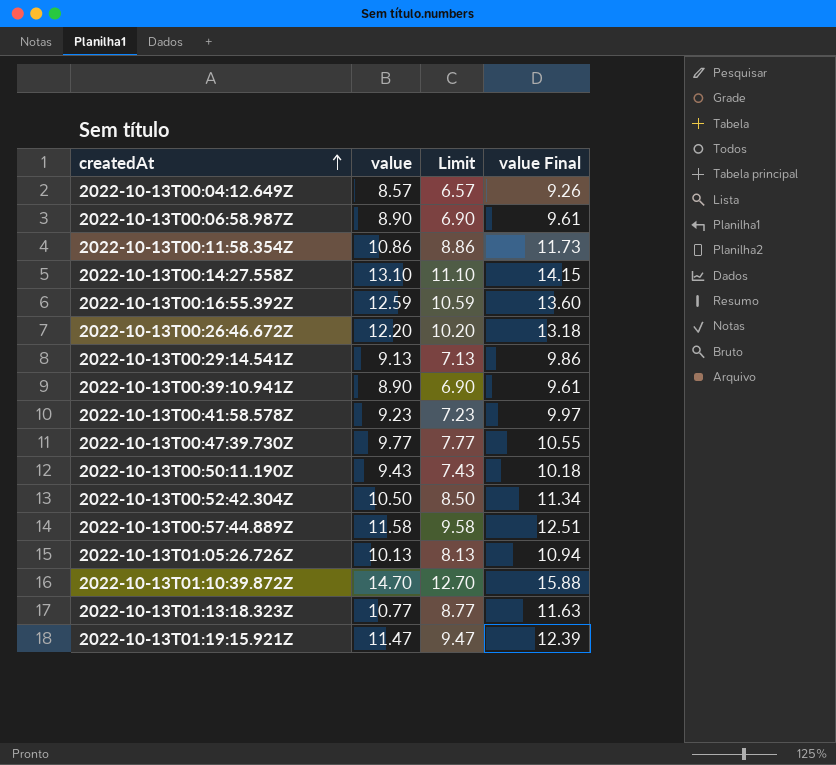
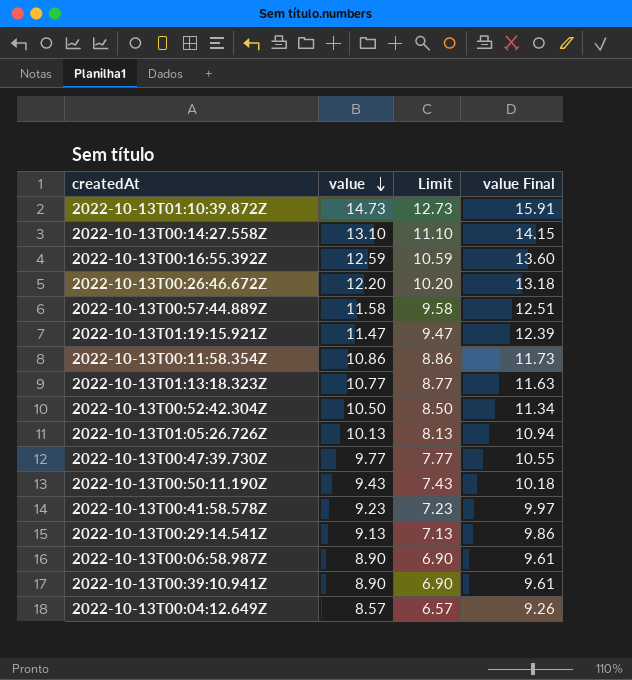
row order: createdAt ascending -> value descending
2022-10-13T01:10:39.872Z | value: 14.70 -> 14.73
2022-10-13T01:10:39.872Z | Limit: 12.70 -> 12.73
2022-10-13T01:10:39.872Z | value Final: 15.88 -> 15.91

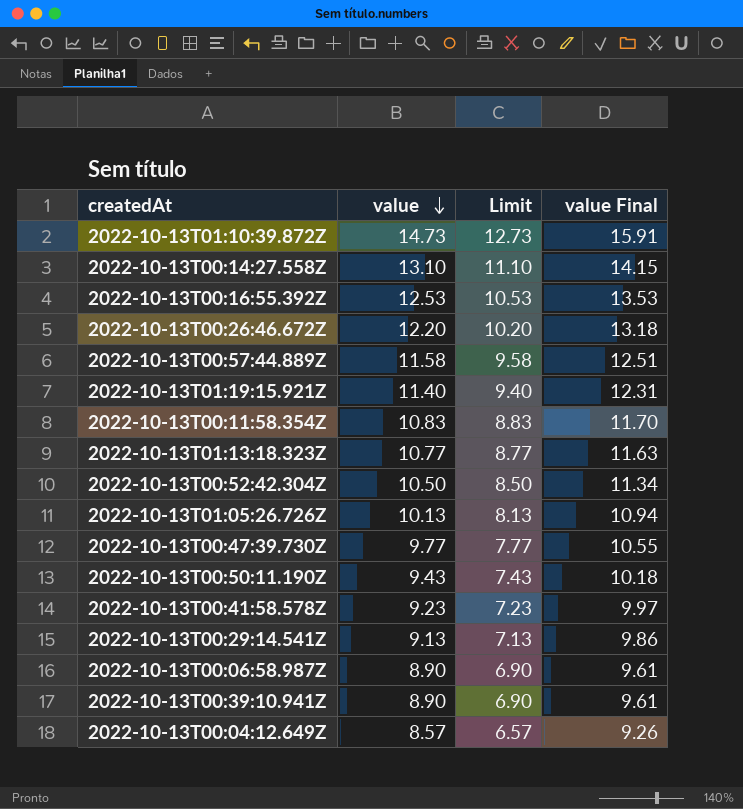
2022-10-13T00:16:55.392Z | value: 12.59 -> 12.53
2022-10-13T00:16:55.392Z | Limit: 10.59 -> 10.53
2022-10-13T00:16:55.392Z | value Final: 13.60 -> 13.53
2022-10-13T01:19:15.921Z | value: 11.47 -> 11.40
2022-10-13T01:19:15.921Z | Limit: 9.47 -> 9.40
2022-10-13T01:19:15.921Z | value Final: 12.39 -> 12.31
2022-10-13T00:11:58.354Z | value: 10.86 -> 10.83
2022-10-13T00:11:58.354Z | Limit: 8.86 -> 8.83
2022-10-13T00:11:58.354Z | value Final: 11.73 -> 11.70

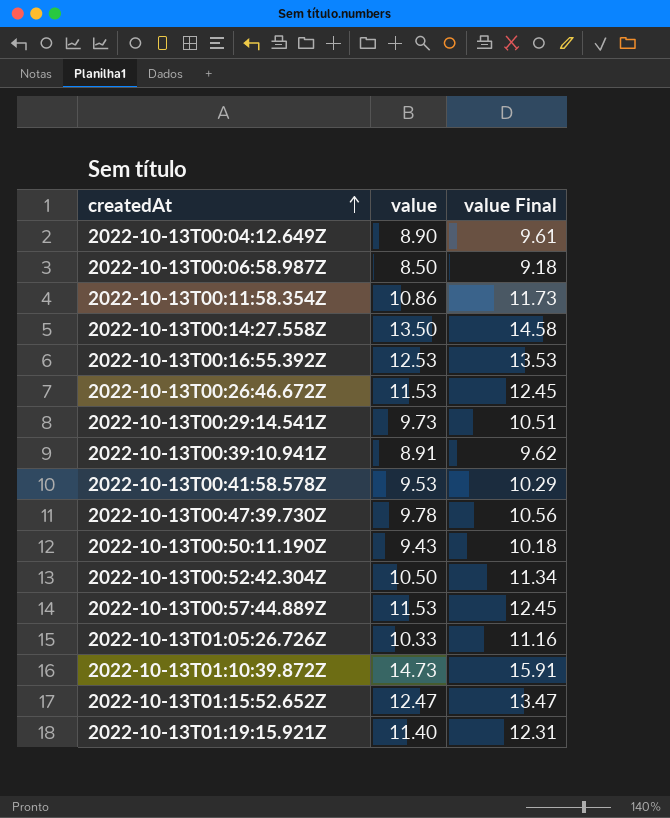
row order: value descending -> createdAt ascending
column Limit | formula: [value] - 2 -> none
row 2022-10-13T01:13:18.323Z: 10.77 | 8.77 | 11.63 -> none
2022-10-13T00:04:12.649Z | value: 8.57 -> 8.90
2022-10-13T00:04:12.649Z | value Final: 9.26 -> 9.61
2022-10-13T00:06:58.987Z | value: 8.90 -> 8.50
2022-10-13T00:06:58.987Z | value Final: 9.61 -> 9.18
2022-10-13T00:11:58.354Z | value: 10.83 -> 10.86
2022-10-13T00:11:58.354Z | value Final: 11.70 -> 11.73
2022-10-13T00:14:27.558Z | value: 13.10 -> 13.50
2022-10-13T00:14:27.558Z | value Final: 14.15 -> 14.58
2022-10-13T00:26:46.672Z | value: 12.20 -> 11.53
2022-10-13T00:26:46.672Z | value Final: 13.18 -> 12.45
2022-10-13T00:29:14.541Z | value: 9.13 -> 9.73
2022-10-13T00:29:14.541Z | value Final: 9.86 -> 10.51
2022-10-13T00:39:10.941Z | value: 8.90 -> 8.91
2022-10-13T00:39:10.941Z | value Final: 9.61 -> 9.62
2022-10-13T00:41:58.578Z | value: 9.23 -> 9.53
2022-10-13T00:41:58.578Z | value Final: 9.97 -> 10.29
2022-10-13T00:47:39.730Z | value: 9.77 -> 9.78
2022-10-13T00:47:39.730Z | value Final: 10.55 -> 10.56
2022-10-13T00:57:44.889Z | value: 11.58 -> 11.53
2022-10-13T00:57:44.889Z | value Final: 12.51 -> 12.45
2022-10-13T01:05:26.726Z | value: 10.13 -> 10.33
2022-10-13T01:05:26.726Z | value Final: 10.94 -> 11.16
row 2022-10-13T01:15:52.652Z: none -> 12.47 | 13.47

